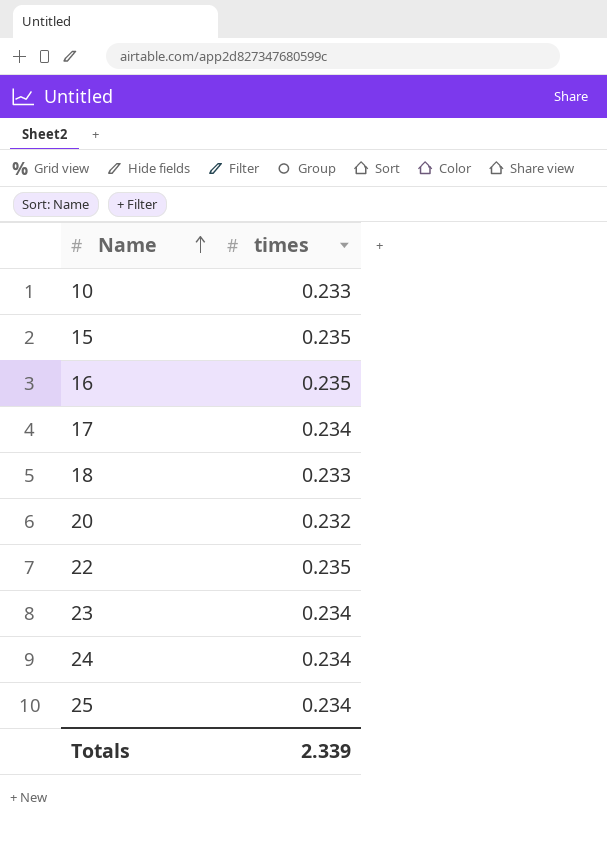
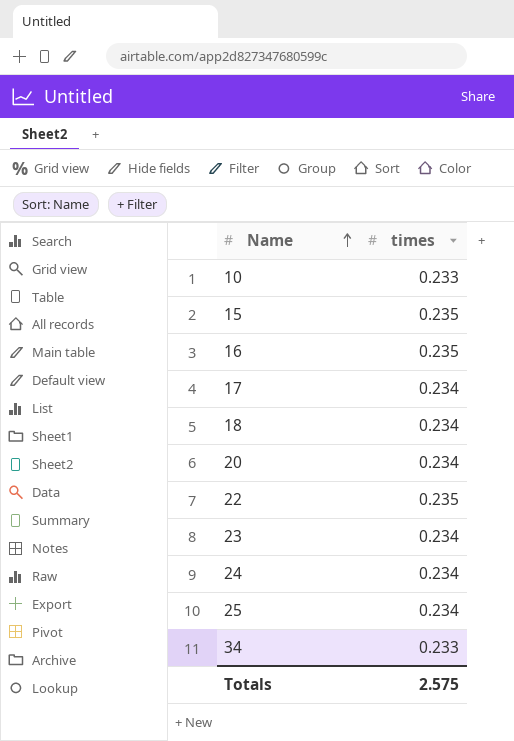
18 | times: 0.233 -> 0.234
20 | times: 0.232 -> 0.234
row 34: none -> 0.233
Totals | times: 2.339 -> 2.575

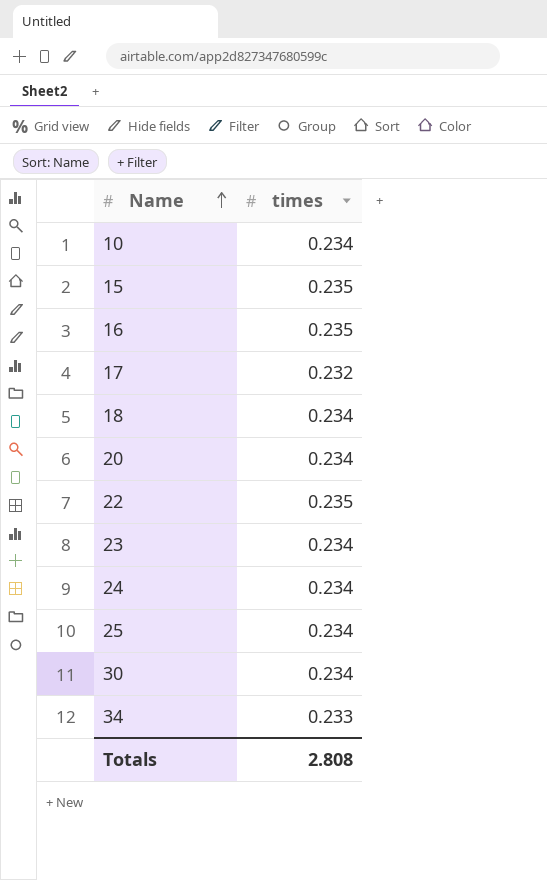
10 | times: 0.233 -> 0.234
17 | times: 0.234 -> 0.232
row 30: none -> 0.234
Totals | times: 2.575 -> 2.808

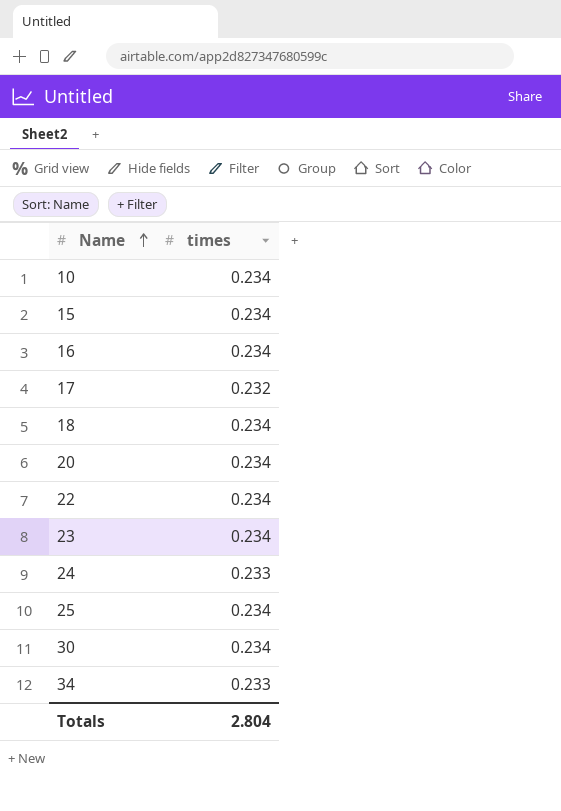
15 | times: 0.235 -> 0.234
16 | times: 0.235 -> 0.234
22 | times: 0.235 -> 0.234
24 | times: 0.234 -> 0.233
Totals | times: 2.808 -> 2.804

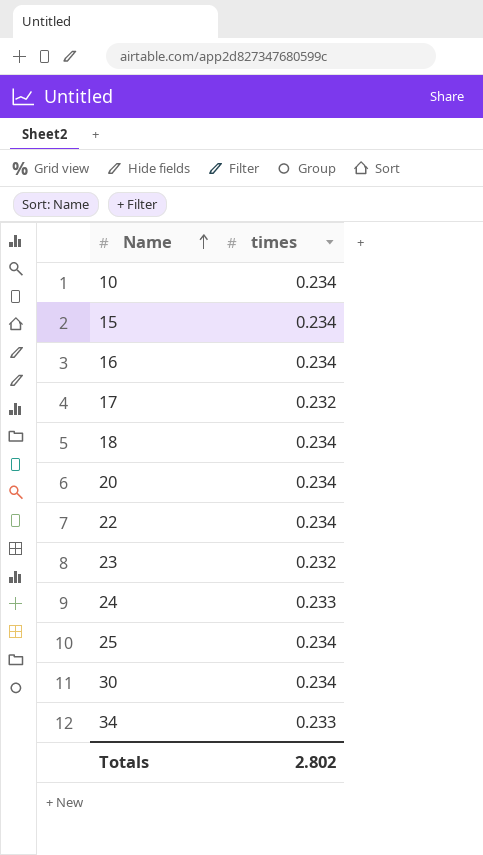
23 | times: 0.234 -> 0.232
Totals | times: 2.804 -> 2.802

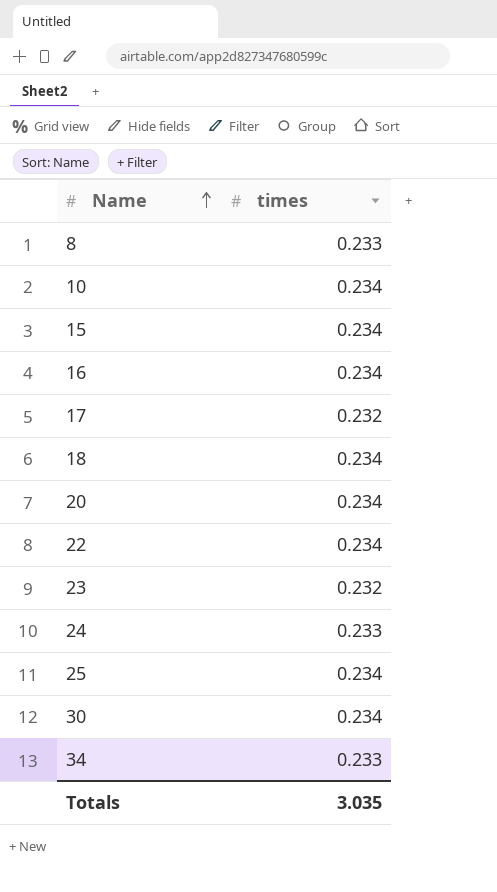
row 8: none -> 0.233
Totals | times: 2.802 -> 3.035

